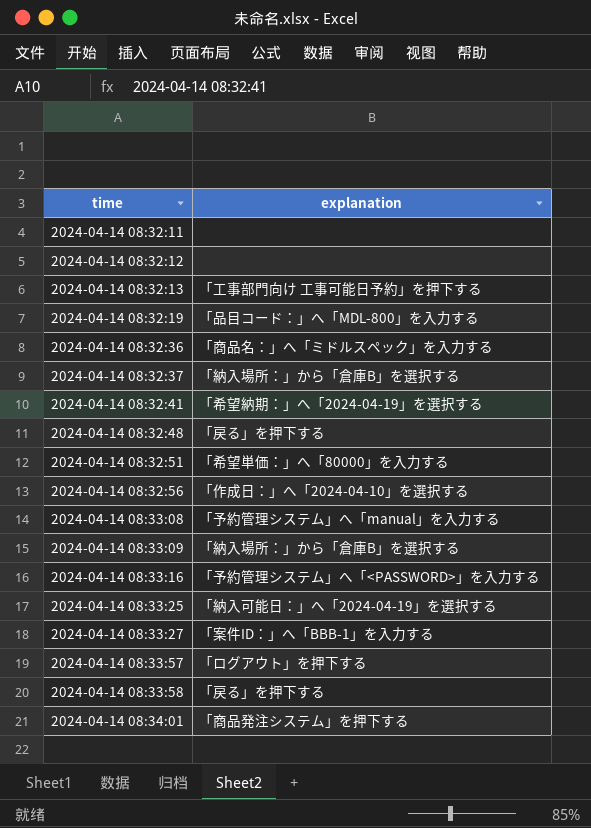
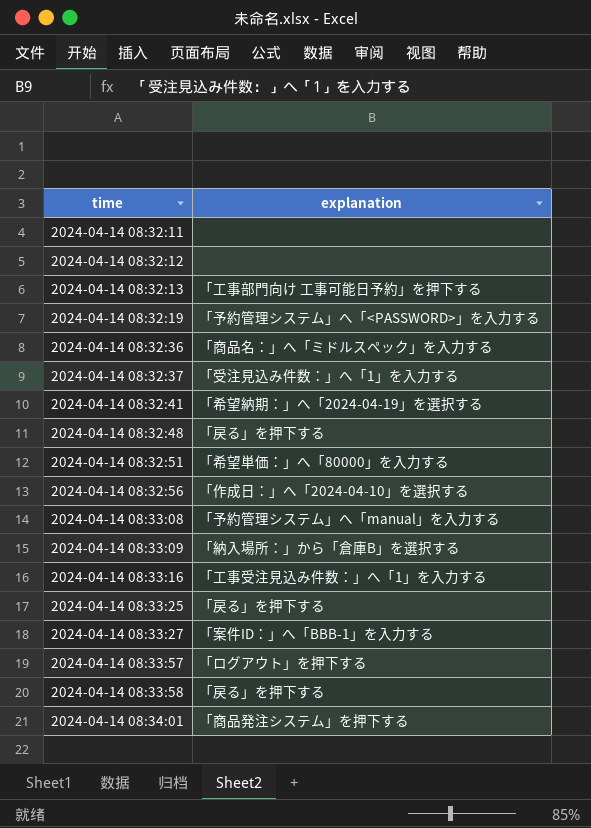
2024-04-14 08:32:19 | explanation: 「品目コード：」へ「MDL-800」を入力する -> 「予約管理システム」へ「<PASSWORD>」を入力する
2024-04-14 08:32:37 | explanation: 「納入場所：」から「倉庫B」を選択する -> 「受注見込み件数：」へ「1」を入力する
2024-04-14 08:33:16 | explanation: 「予約管理システム」へ「<PASSWORD>」を入力する -> 「工事受注見込み件数：」へ「1」を入力する
2024-04-14 08:33:25 | explanation: 「納入可能日：」へ「2024-04-19」を選択する -> 「戻る」を押下する

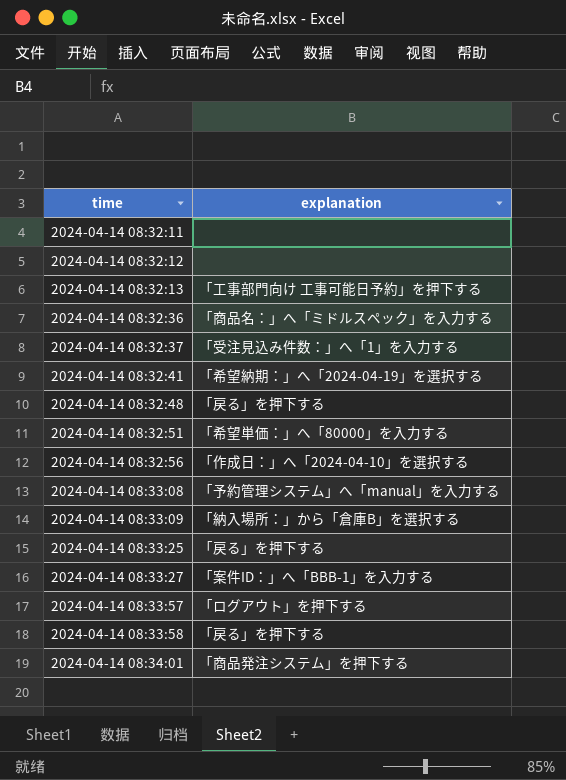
row 2024-04-14 08:32:19: 「予約管理システム」へ「<PASSWORD>」を入力する -> none
row 2024-04-14 08:33:16: 「工事受注見込み件数：」へ「1」を入力する -> none

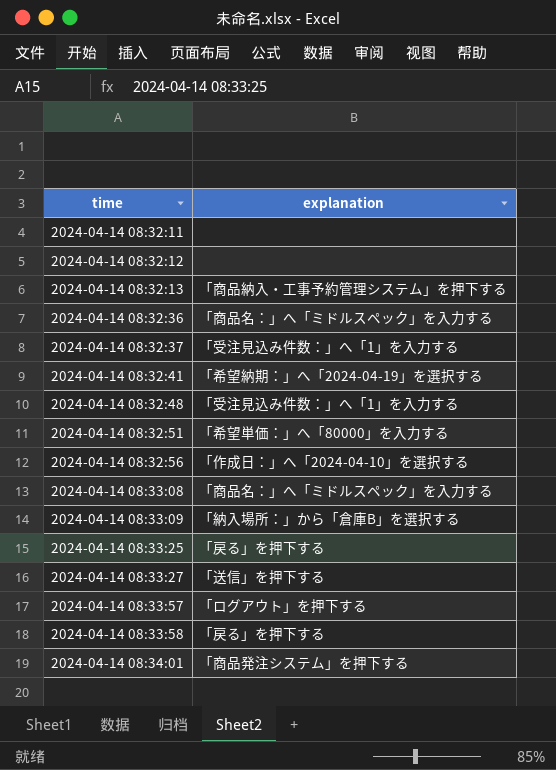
2024-04-14 08:32:13 | explanation: 「工事部門向け 工事可能日予約」を押下する -> 「商品納入・工事予約管理システム」を押下する
2024-04-14 08:32:48 | explanation: 「戻る」を押下する -> 「受注見込み件数：」へ「1」を入力する
2024-04-14 08:33:08 | explanation: 「予約管理システム」へ「manual」を入力する -> 「商品名：」へ「ミドルスペック」を入力する
2024-04-14 08:33:27 | explanation: 「案件ID：」へ「BBB-1」を入力する -> 「送信」を押下する

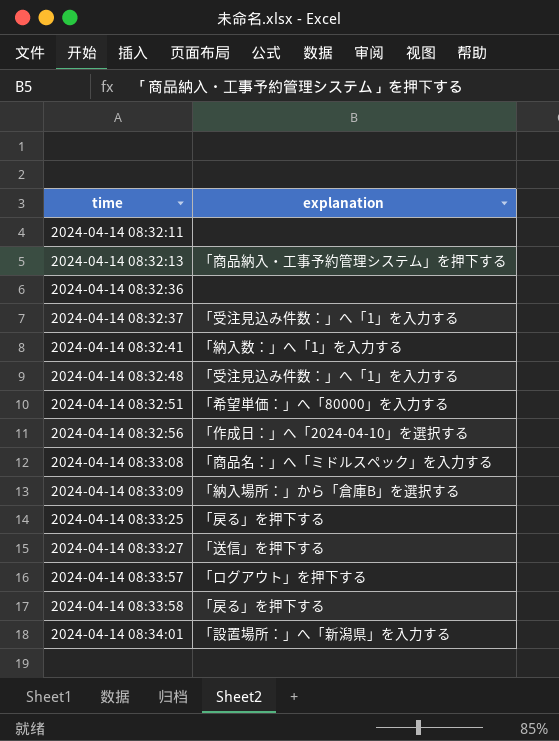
row 2024-04-14 08:32:12: none -> none
2024-04-14 08:32:36 | explanation: 「商品名：」へ「ミドルスペック」を入力する -> none
2024-04-14 08:32:41 | explanation: 「希望納期：」へ「2024-04-19」を選択する -> 「納入数：」へ「1」を入力する
2024-04-14 08:34:01 | explanation: 「商品発注システム」を押下する -> 「設置場所：」へ「新潟県」を入力する

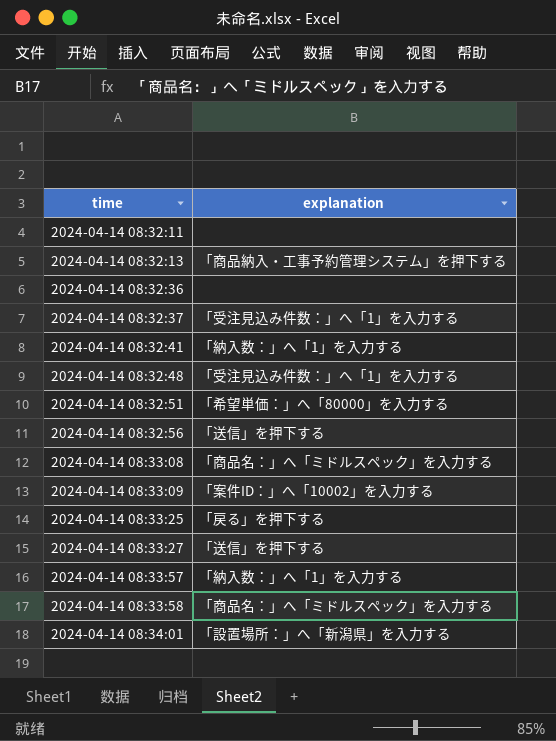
2024-04-14 08:32:56 | explanation: 「作成日：」へ「2024-04-10」を選択する -> 「送信」を押下する
2024-04-14 08:33:09 | explanation: 「納入場所：」から「倉庫B」を選択する -> 「案件ID：」へ「10002」を入力する
2024-04-14 08:33:57 | explanation: 「ログアウト」を押下する -> 「納入数：」へ「1」を入力する
2024-04-14 08:33:58 | explanation: 「戻る」を押下する -> 「商品名：」へ「ミドルスペック」を入力する

